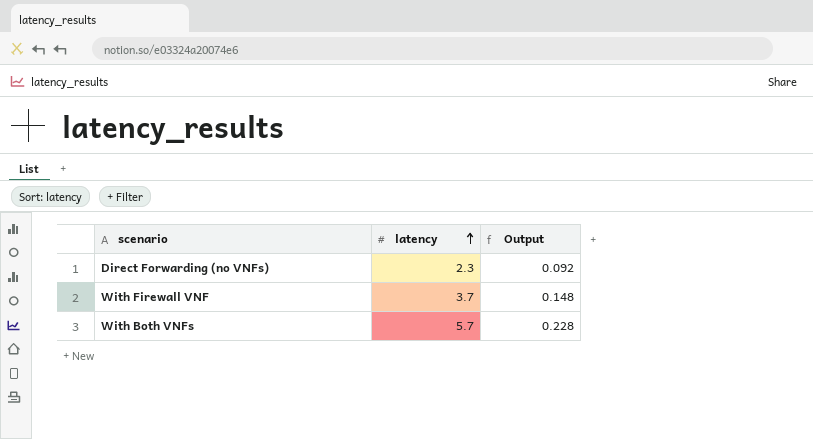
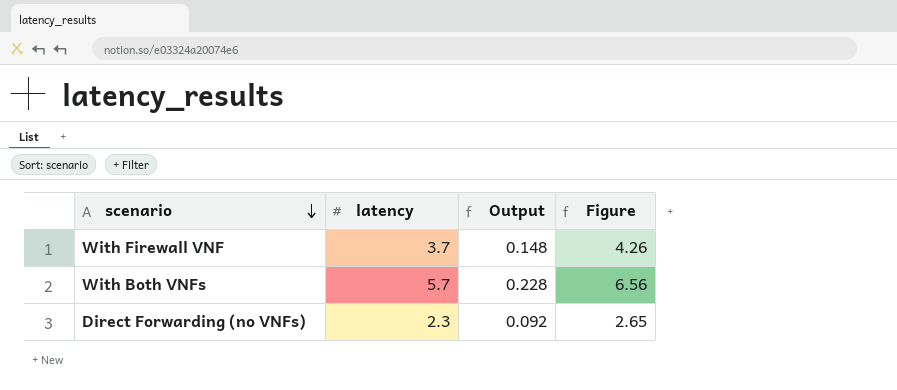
row order: latency ascending -> scenario descending
column Figure | formula: none -> [latency] * 1.15

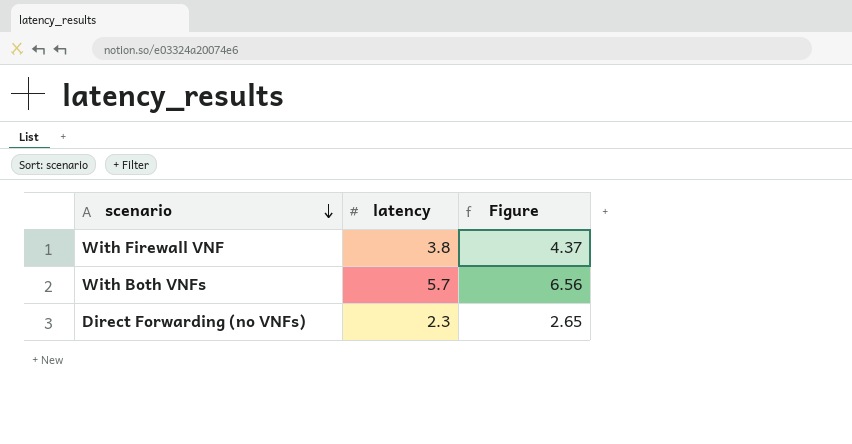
column Output | formula: [latency] * 0.04 -> none
With Firewall VNF | latency: 3.7 -> 3.8
With Firewall VNF | Figure: 4.26 -> 4.37

